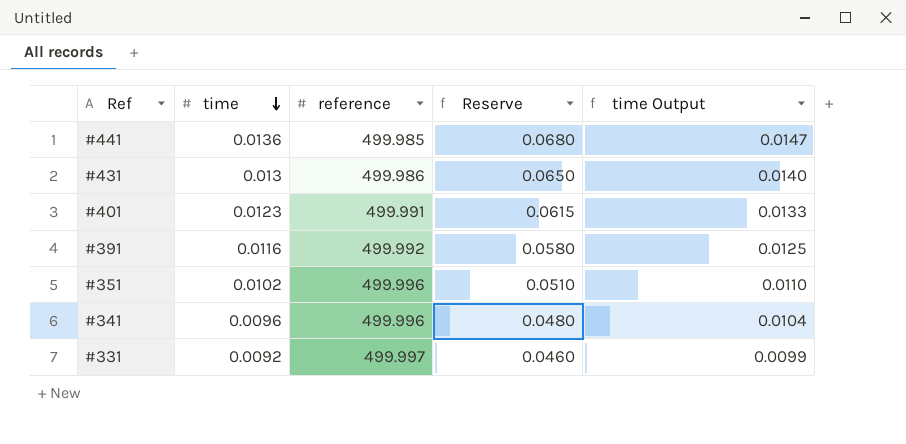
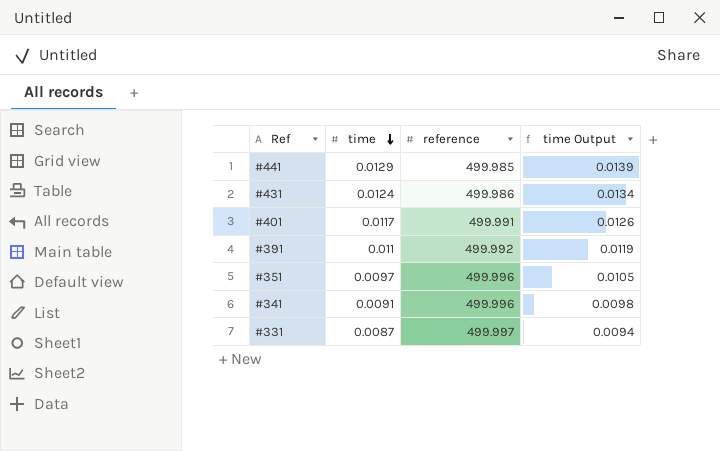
column Reserve | formula: [time] * 5 -> none
#441 | time: 0.0136 -> 0.0129
#441 | time Output: 0.0147 -> 0.0139
#431 | time: 0.013 -> 0.0124
#431 | time Output: 0.0140 -> 0.0134
#401 | time: 0.0123 -> 0.0117
#401 | time Output: 0.0133 -> 0.0126
#391 | time: 0.0116 -> 0.011
#391 | time Output: 0.0125 -> 0.0119
#351 | time: 0.0102 -> 0.0097
#351 | time Output: 0.0110 -> 0.0105
#341 | time: 0.0096 -> 0.0091
#341 | time Output: 0.0104 -> 0.0098
#331 | time: 0.0092 -> 0.0087
#331 | time Output: 0.0099 -> 0.0094

